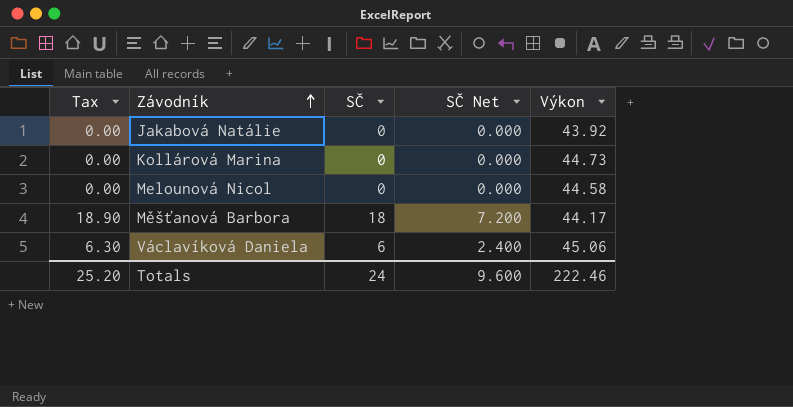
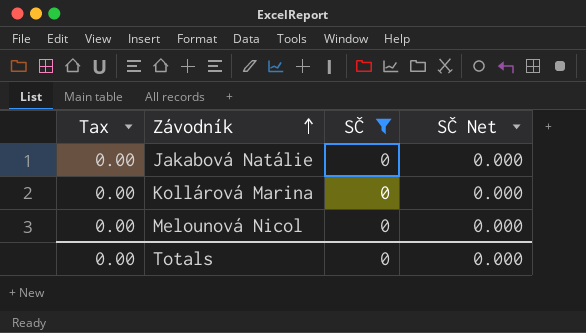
filter: none -> SČ = 0
column Výkon | position: 5 -> none
Totals | Tax: 25.20 -> 0.00
Totals | SČ: 24 -> 0
Totals | SČ Net: 9.600 -> 0.000

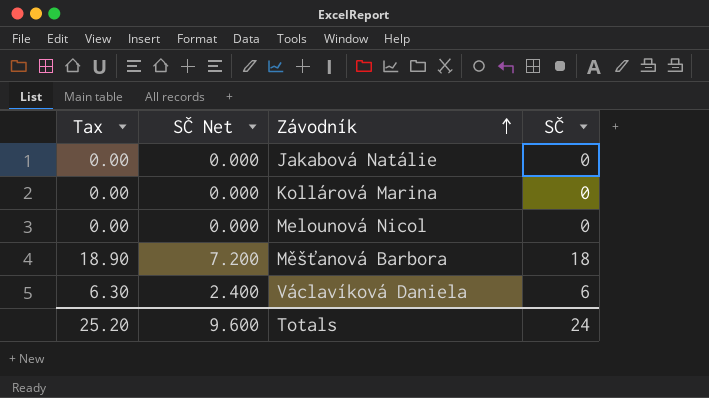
filter: SČ = 0 -> none
column SČ Net | position: 4 -> 2
Totals | Tax: 0.00 -> 25.20
Totals | SČ Net: 0.000 -> 9.600
Totals | SČ: 0 -> 24

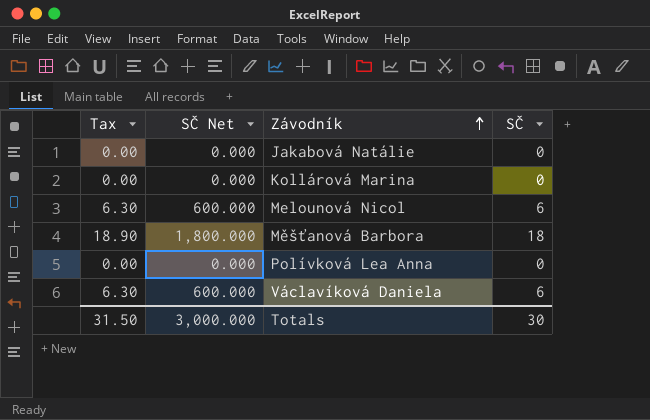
column SČ Net | formula: [SČ] * 0.4 -> [SČ] * 100
Melounová Nicol | Tax: 0.00 -> 6.30
Melounová Nicol | SČ: 0 -> 6
row Polívková Lea Anna: none -> 0.00 | 0.000 | 0
Totals | Tax: 25.20 -> 31.50
Totals | SČ Net: 9.600 -> 3,000.000
Totals | SČ: 24 -> 30

